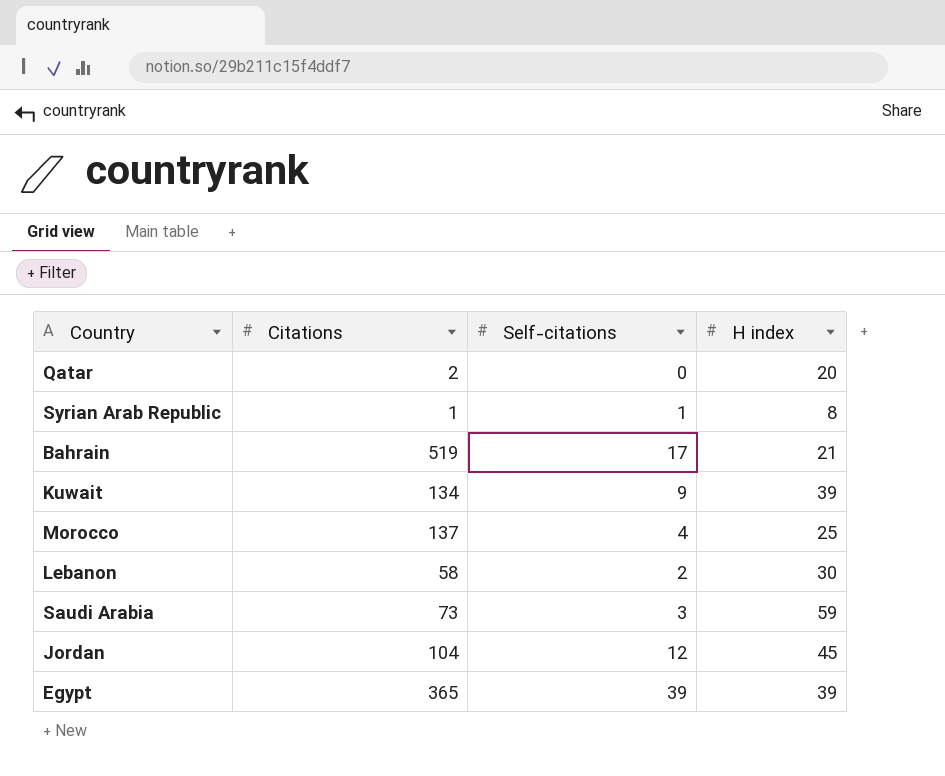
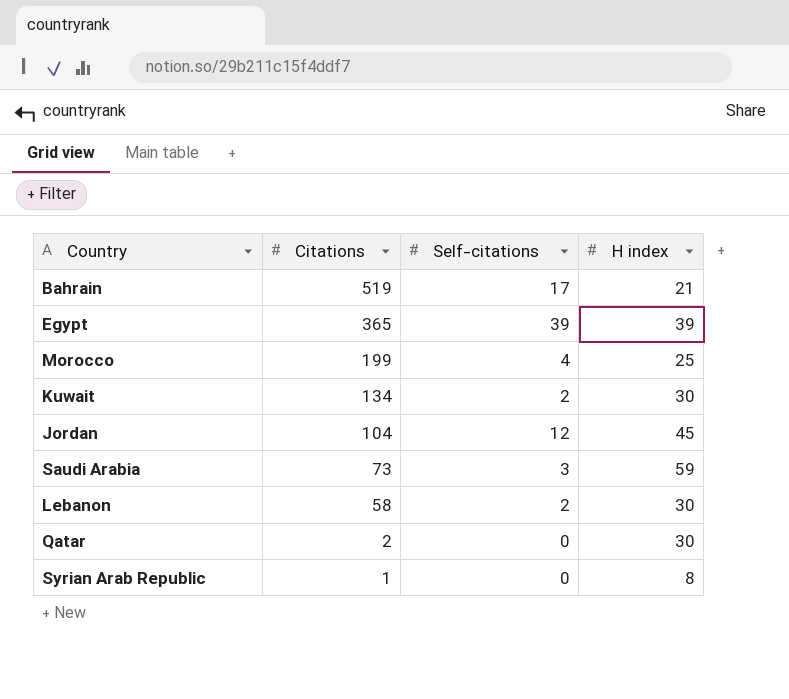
row order: none -> Citations descending
Morocco | Citations: 137 -> 199
Kuwait | Self-citations: 9 -> 2
Kuwait | H index: 39 -> 30
Qatar | H index: 20 -> 30
Syrian Arab Republic | Self-citations: 1 -> 0

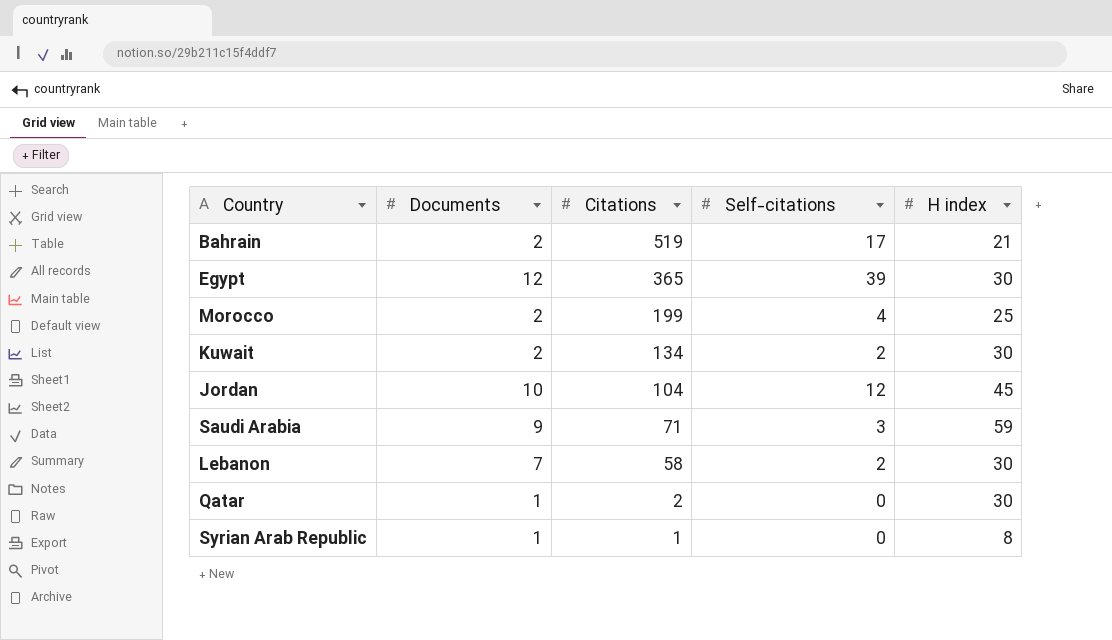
column Documents | position: none -> 2
Egypt | H index: 39 -> 30
Saudi Arabia | Citations: 73 -> 71

